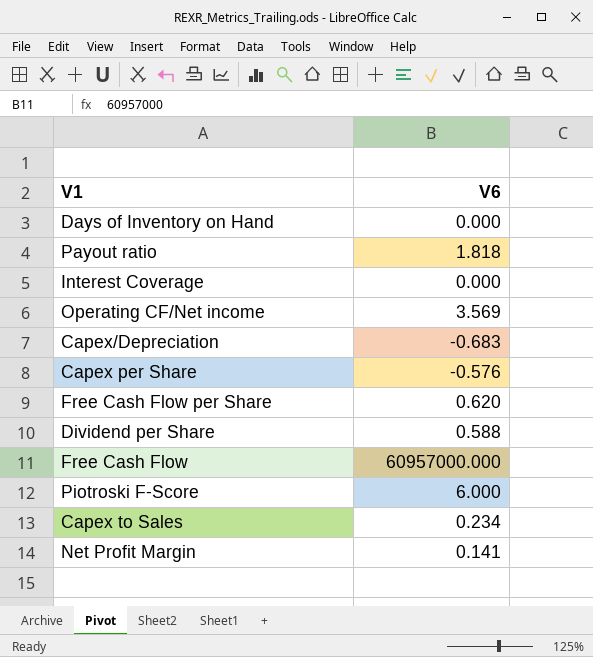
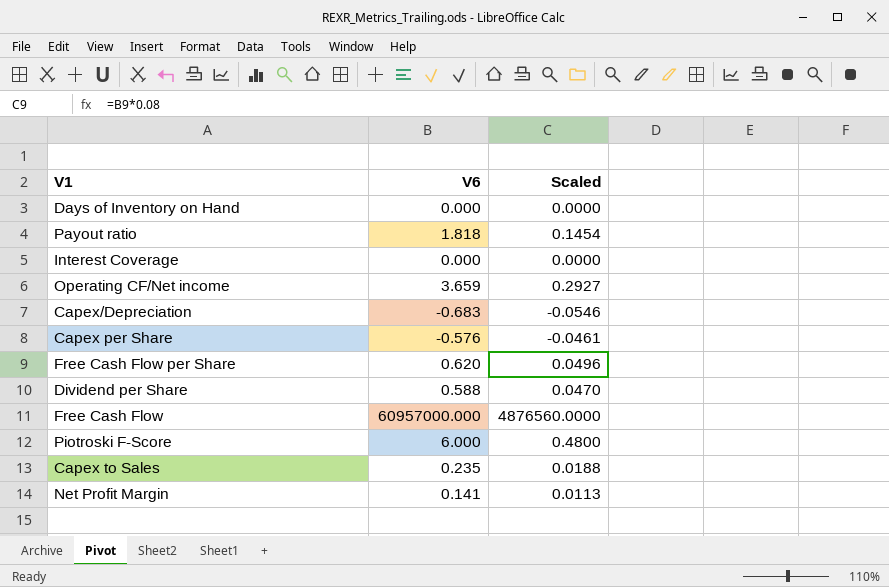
column Scaled | formula: none -> [V6] * 0.08
Operating CF/Net income | V6: 3.569 -> 3.659
Capex to Sales | V6: 0.234 -> 0.235

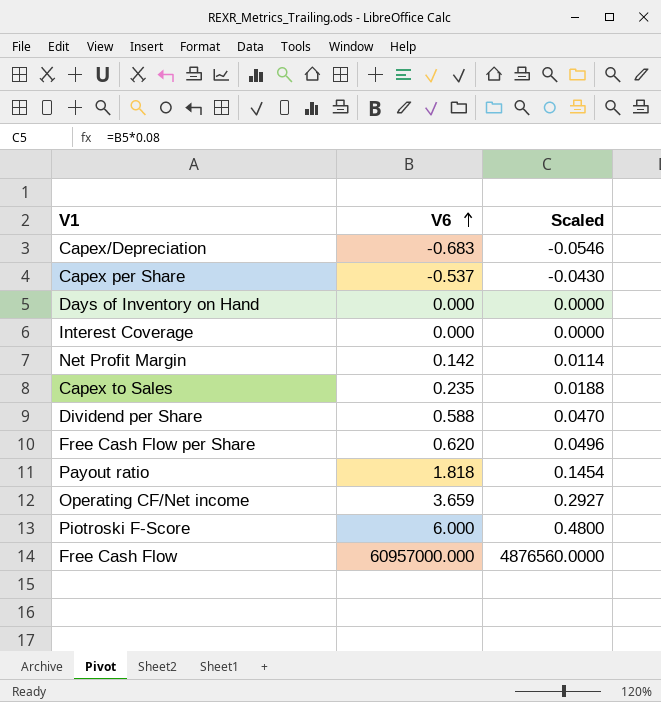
row order: none -> V6 ascending
Capex per Share | V6: -0.576 -> -0.537
Capex per Share | Scaled: -0.0461 -> -0.0430
Net Profit Margin | V6: 0.141 -> 0.142
Net Profit Margin | Scaled: 0.0113 -> 0.0114

